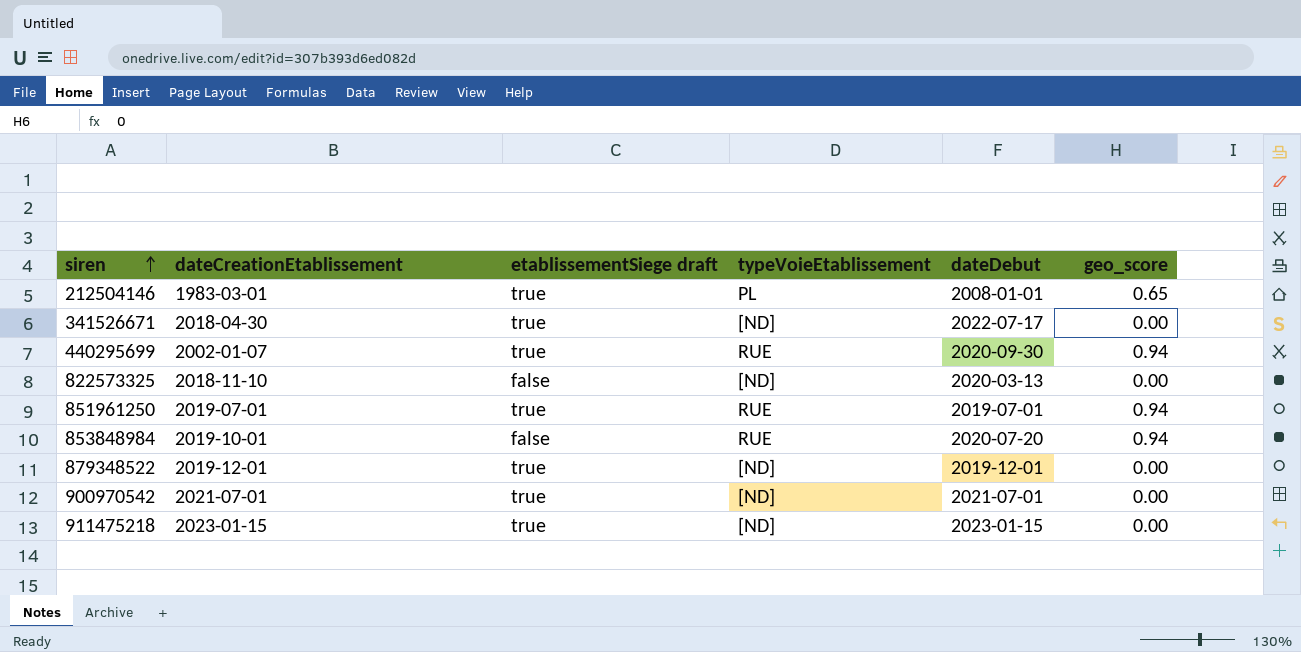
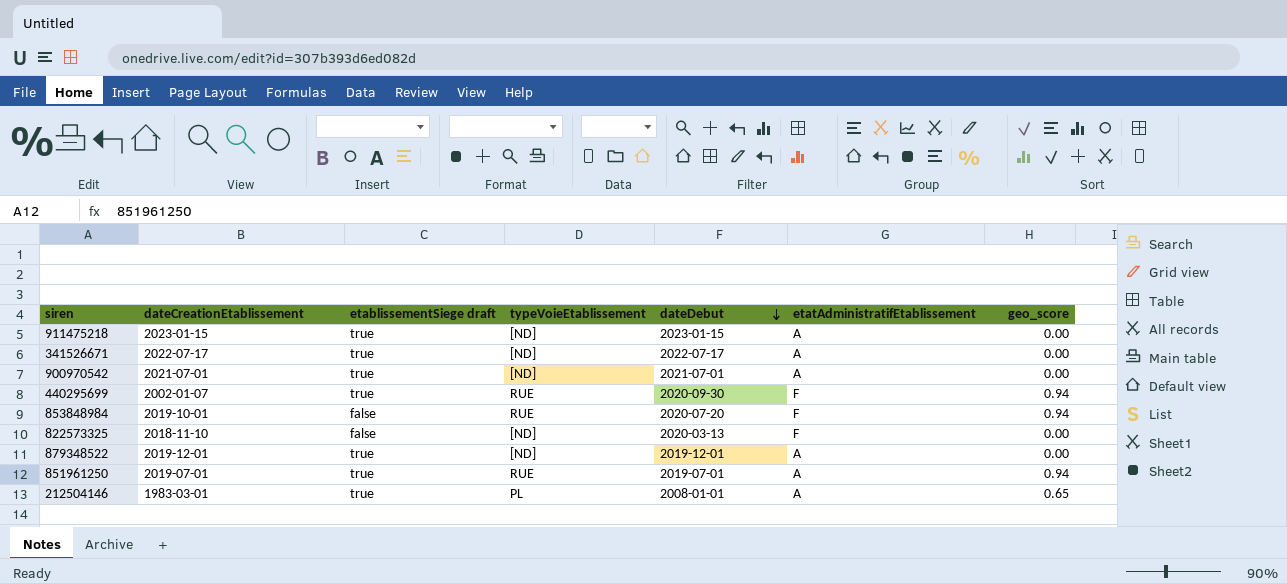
row order: siren ascending -> dateDebut descending
column etatAdministratifEtablissement | position: none -> 6
341526671 | dateCreationEtablissement: 2018-04-30 -> 2022-07-17

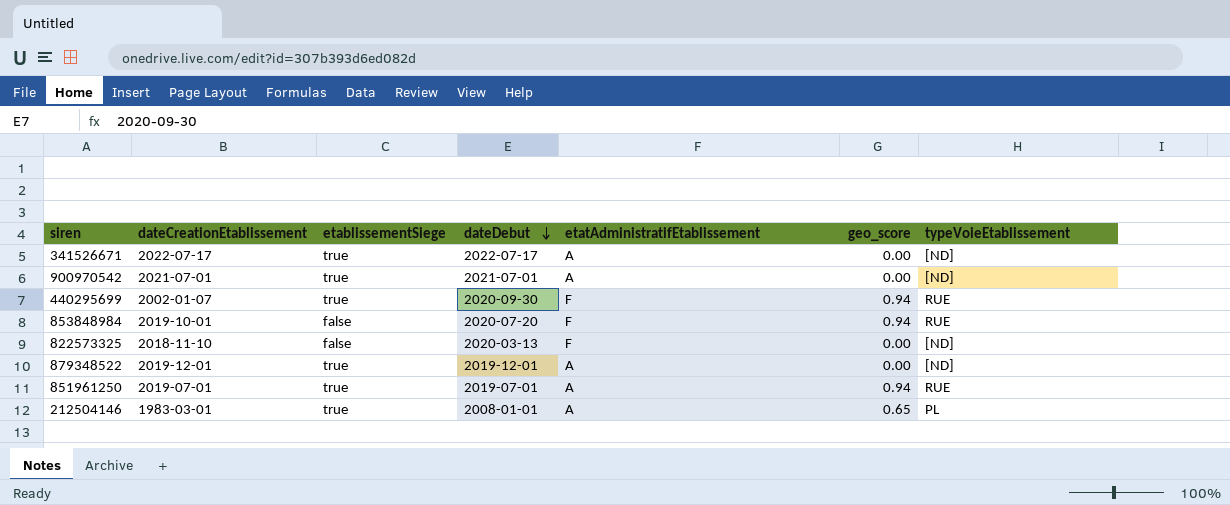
column name: etablissementSiege draft -> etablissementSiege
column typeVoieEtablissement | position: 4 -> 7
row 911475218: 2023-01-15 | true | [ND] | 2023-01-15 | A | 0.00 -> none

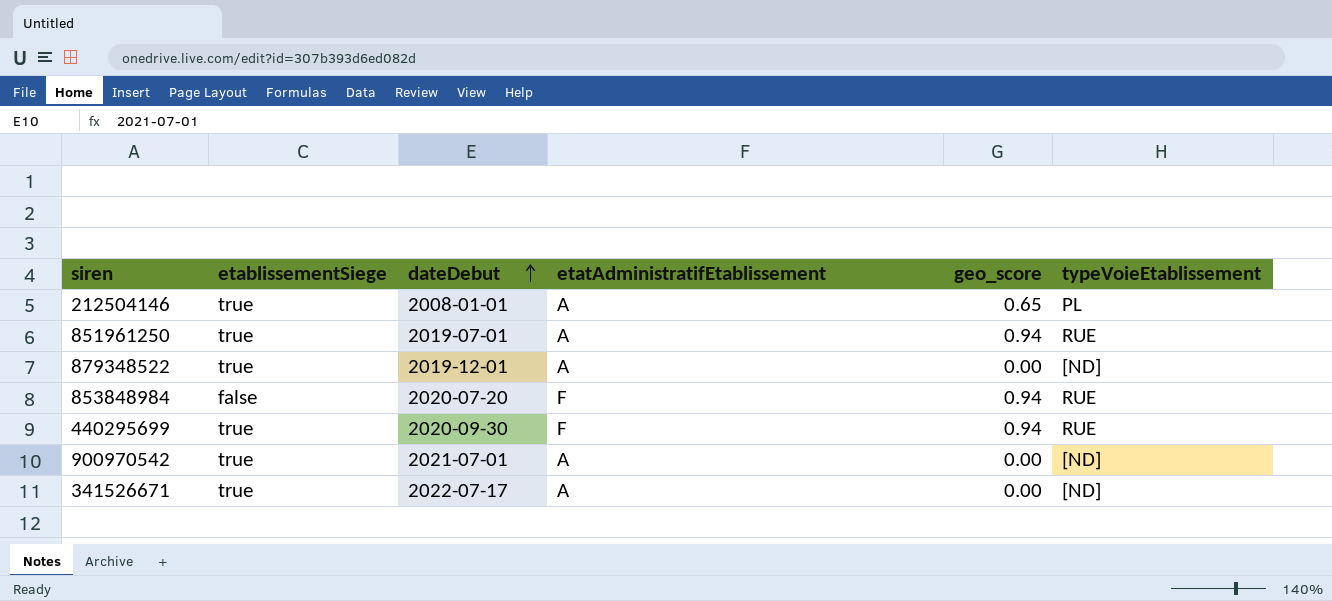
row order: dateDebut descending -> dateDebut ascending
column dateCreationEtablissement | position: 2 -> none
row 822573325: 2018-11-10 | false | 2020-03-13 | F | 0.00 | [ND] -> none

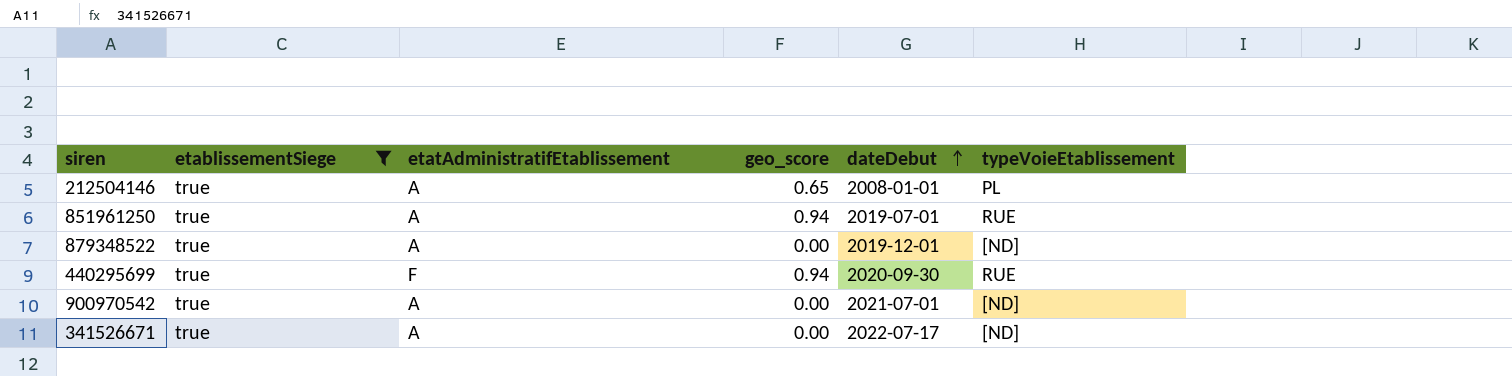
filter: none -> etablissementSiege = true
column dateDebut | position: 3 -> 5

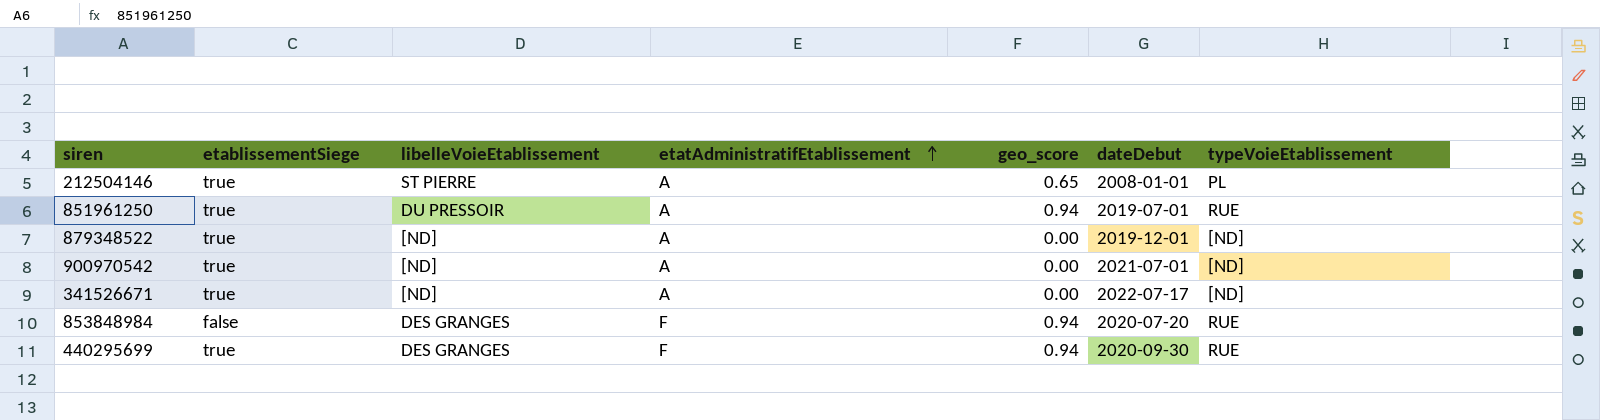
filter: etablissementSiege = true -> none
row order: dateDebut ascending -> etatAdministratifEtablissement ascending
column libelleVoieEtablissement | position: none -> 3

